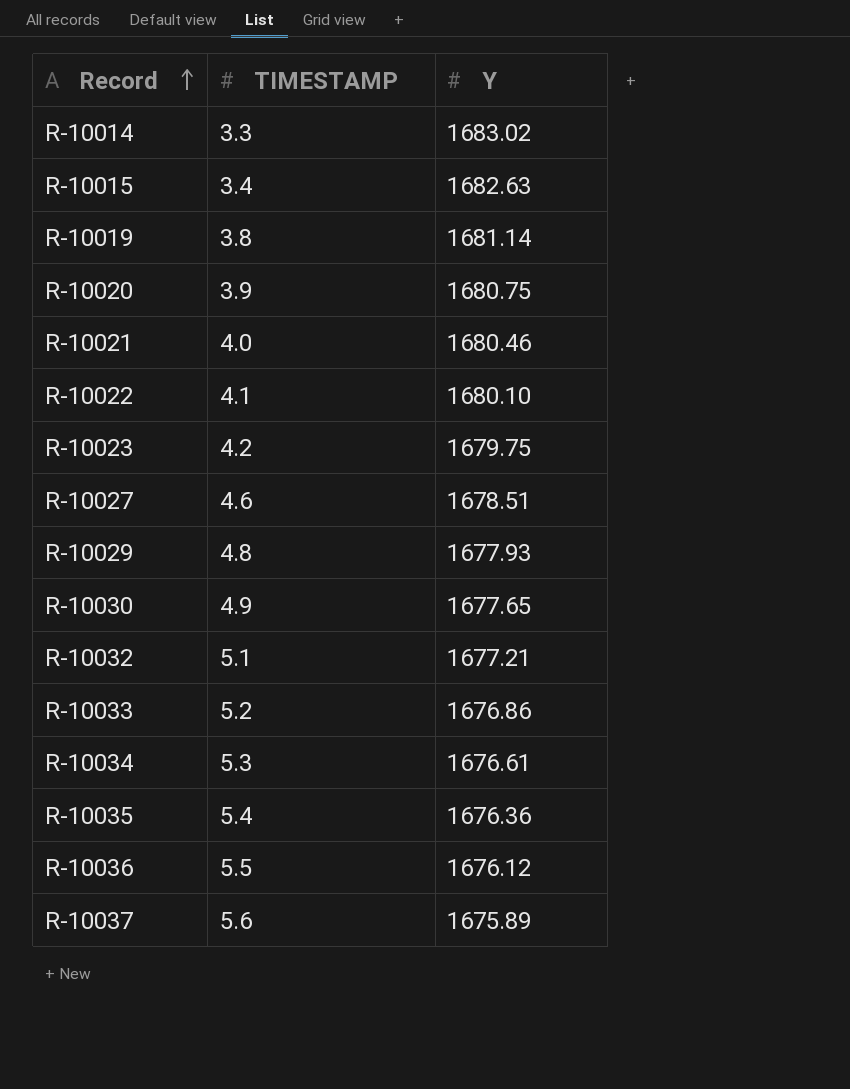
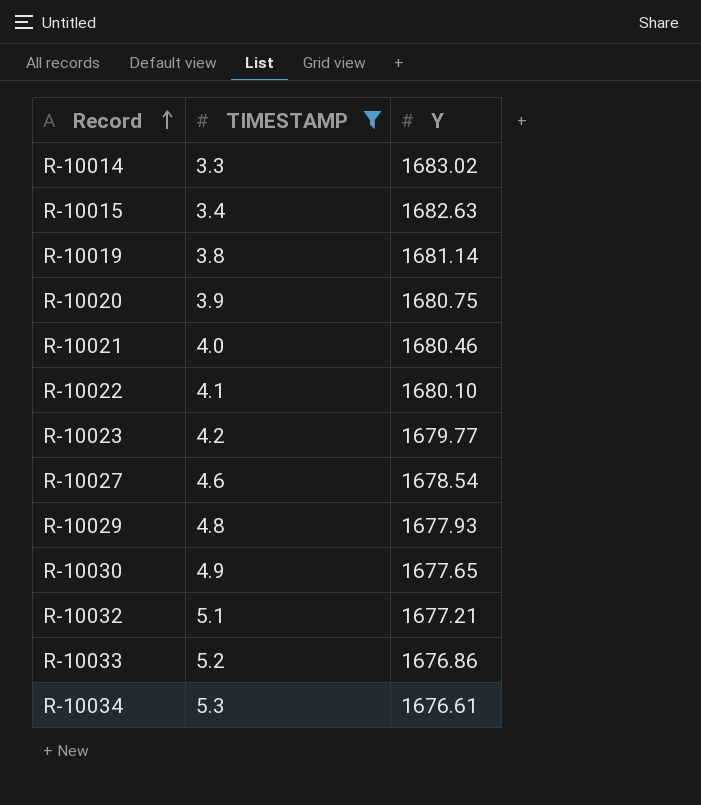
filter: none -> TIMESTAMP <= 5.3
R-10023 | Y: 1679.75 -> 1679.77
R-10027 | Y: 1678.51 -> 1678.54

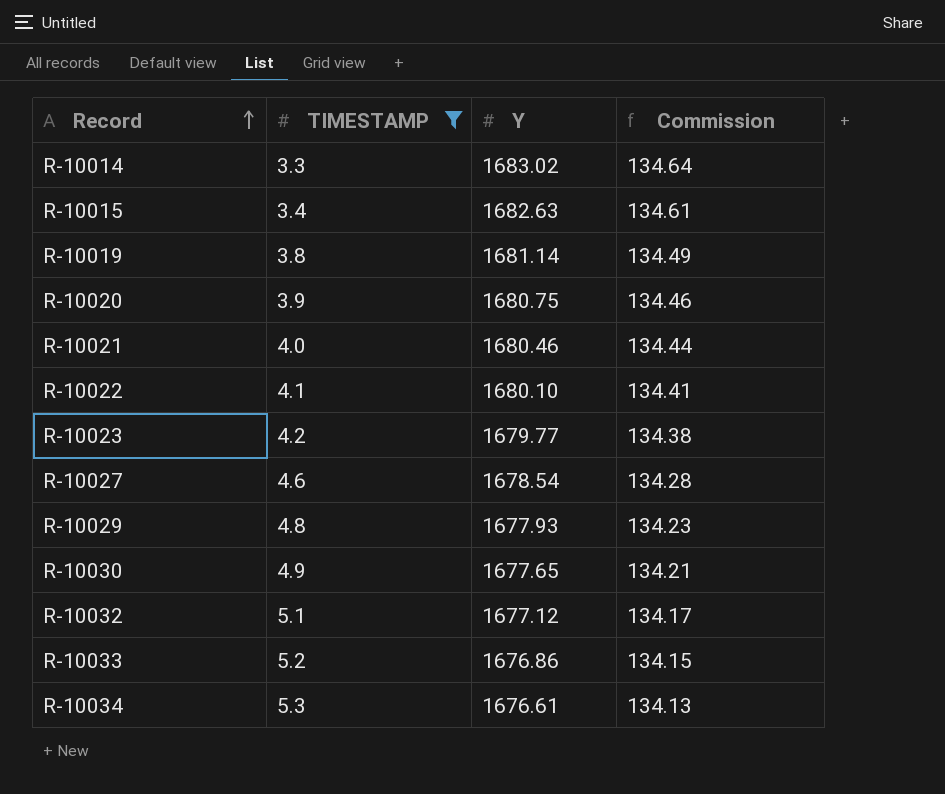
column Commission | formula: none -> [Y] * 0.08
R-10032 | Y: 1677.21 -> 1677.12

